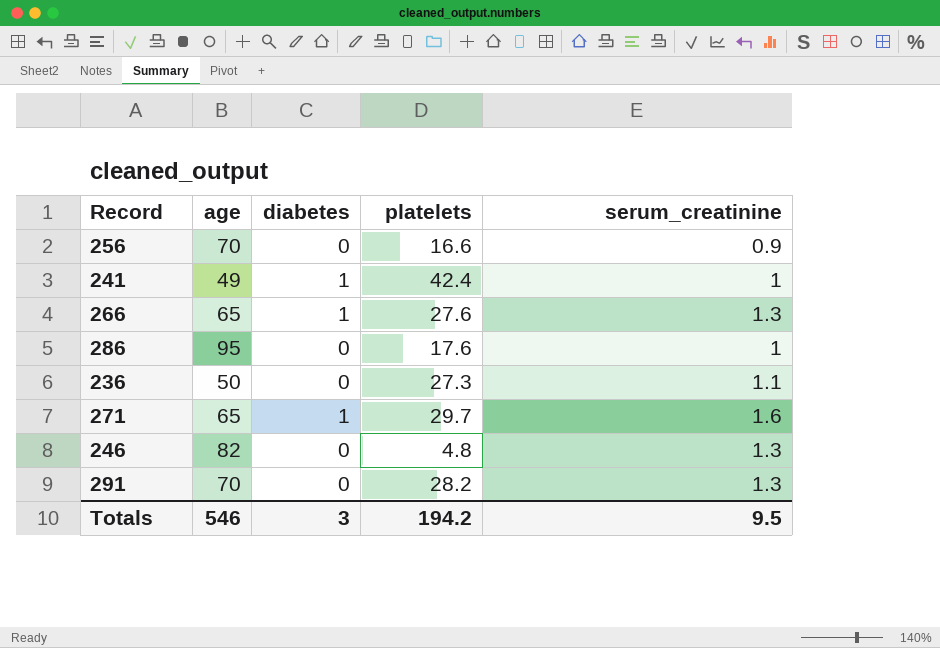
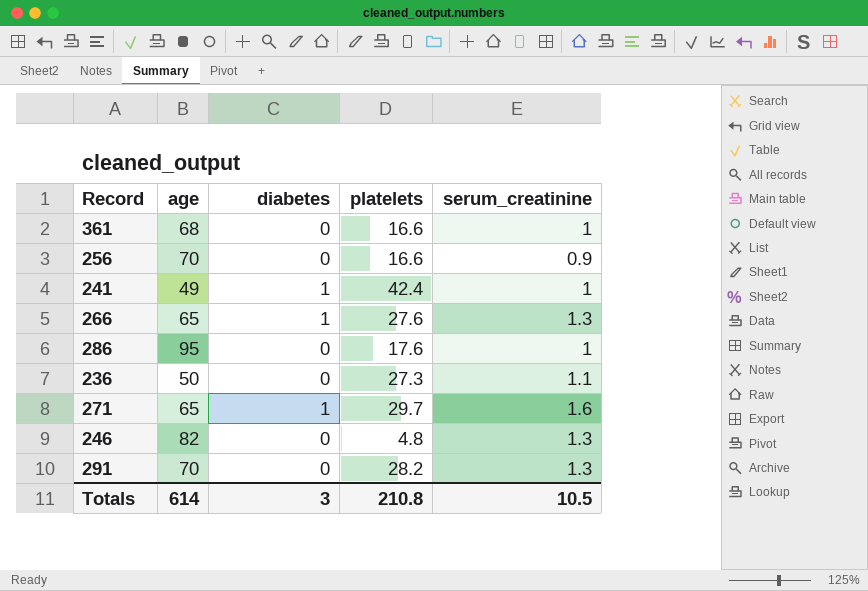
row 361: none -> 68 | 0 | 16.6 | 1
Totals | age: 546 -> 614
Totals | platelets: 194.2 -> 210.8
Totals | serum_creatinine: 9.5 -> 10.5

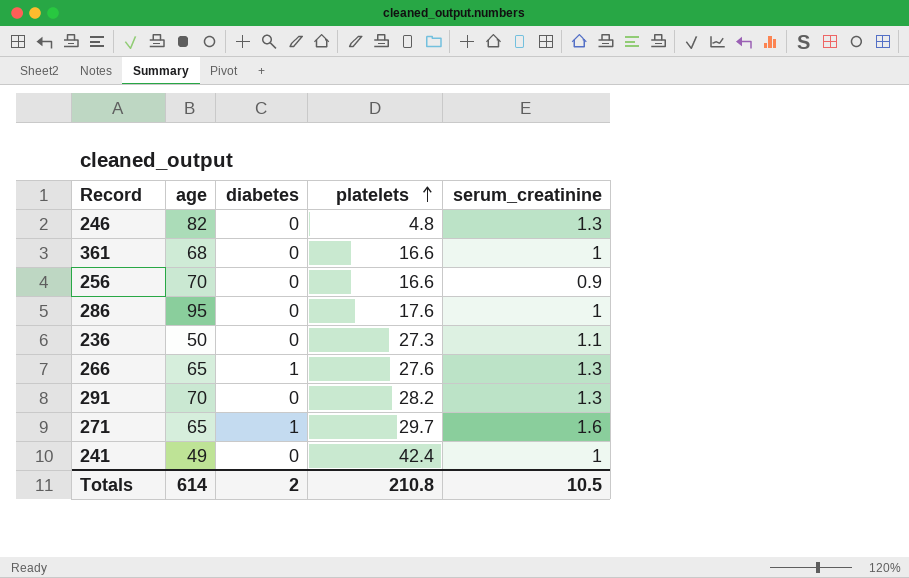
row order: none -> platelets ascending
241 | diabetes: 1 -> 0
Totals | diabetes: 3 -> 2

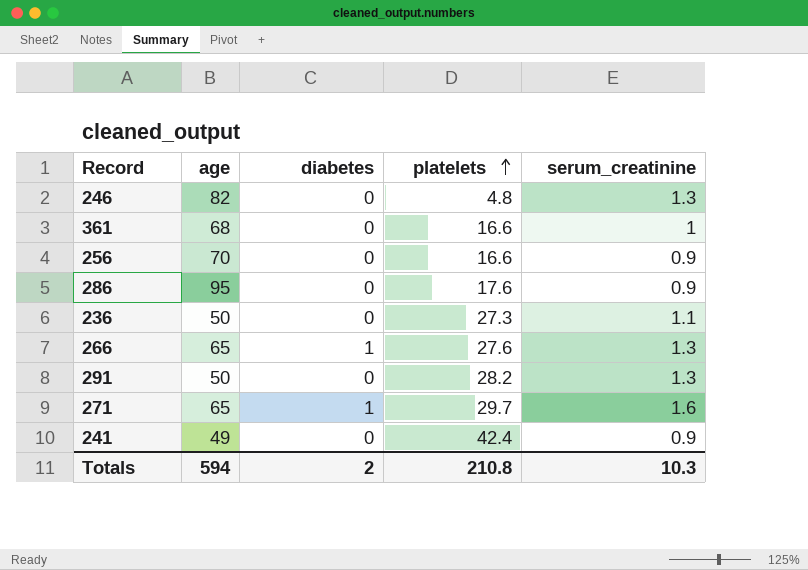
286 | serum_creatinine: 1 -> 0.9
291 | age: 70 -> 50
241 | serum_creatinine: 1 -> 0.9
Totals | age: 614 -> 594
Totals | serum_creatinine: 10.5 -> 10.3

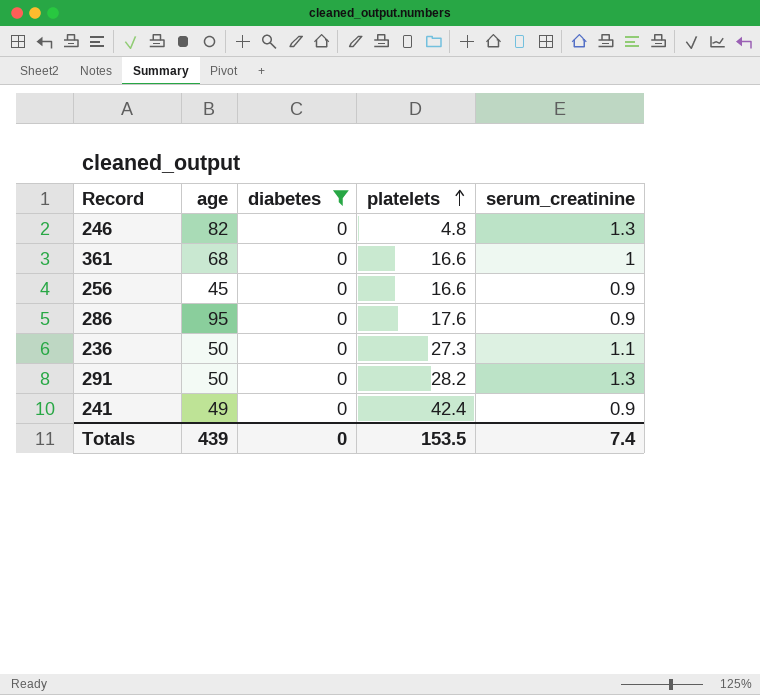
filter: none -> diabetes = 0
256 | age: 70 -> 45
Totals | age: 594 -> 439
Totals | diabetes: 2 -> 0
Totals | platelets: 210.8 -> 153.5
Totals | serum_creatinine: 10.3 -> 7.4

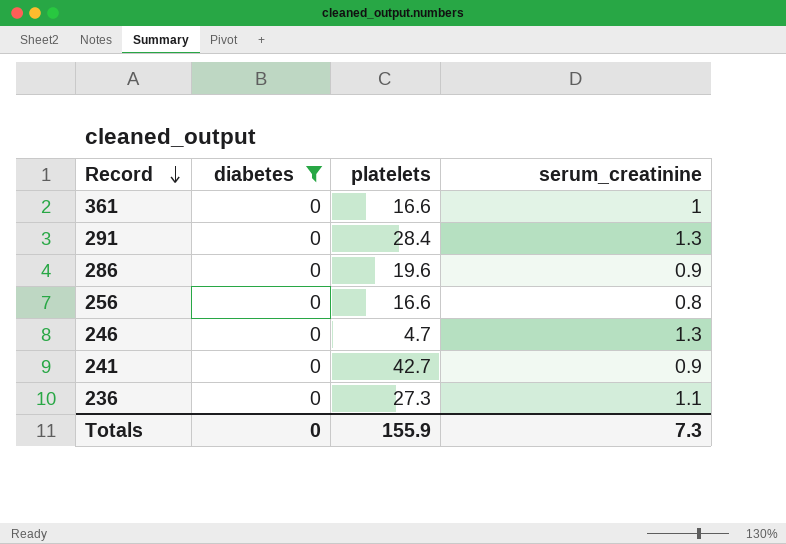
row order: platelets ascending -> Record descending
column age | position: 2 -> none
291 | platelets: 28.2 -> 28.4
286 | platelets: 17.6 -> 19.6
256 | serum_creatinine: 0.9 -> 0.8
246 | platelets: 4.8 -> 4.7
241 | platelets: 42.4 -> 42.7
Totals | platelets: 153.5 -> 155.9
Totals | serum_creatinine: 7.4 -> 7.3

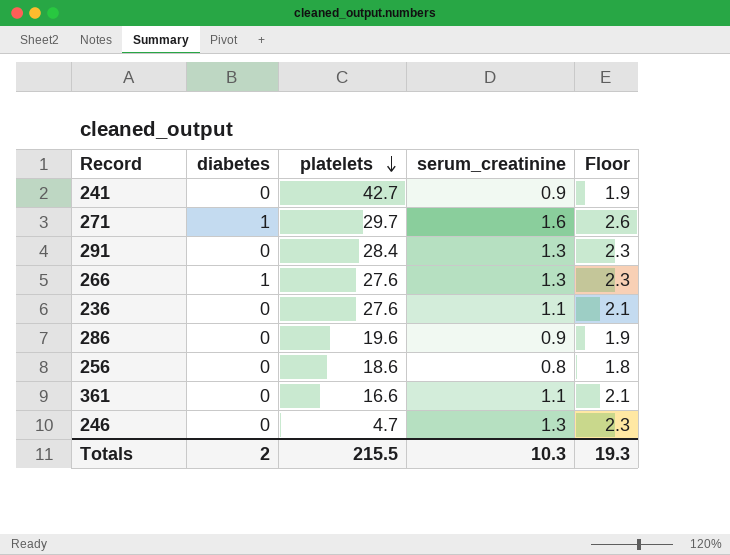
filter: diabetes = 0 -> none
row order: Record descending -> platelets descending
column Floor | formula: none -> [serum_creatinine] + 1
236 | platelets: 27.3 -> 27.6
256 | platelets: 16.6 -> 18.6
361 | serum_creatinine: 1 -> 1.1
Totals | diabetes: 0 -> 2
Totals | platelets: 155.9 -> 215.5
Totals | serum_creatinine: 7.3 -> 10.3

